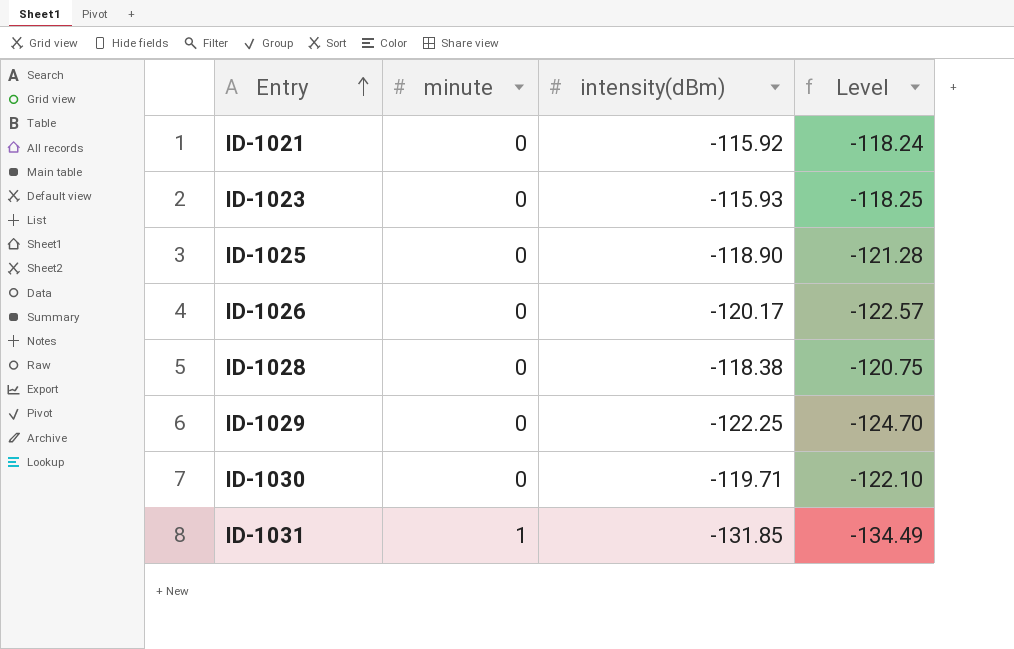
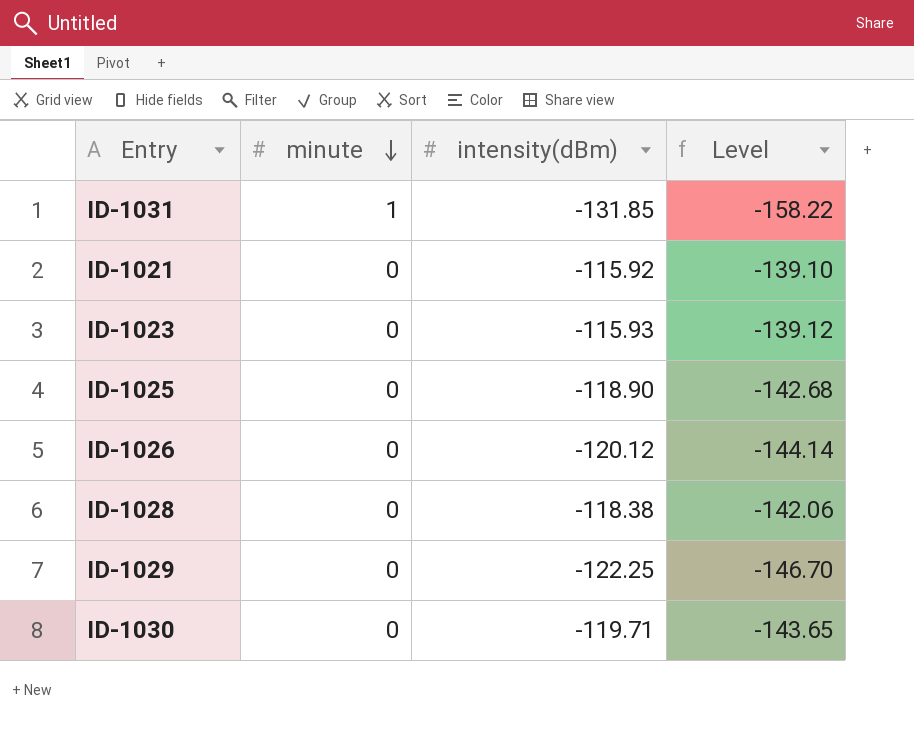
row order: Entry ascending -> minute descending
column Level | formula: [intensity(dBm)] * 1.02 -> [intensity(dBm)] * 1.2
ID-1026 | intensity(dBm): -120.17 -> -120.12

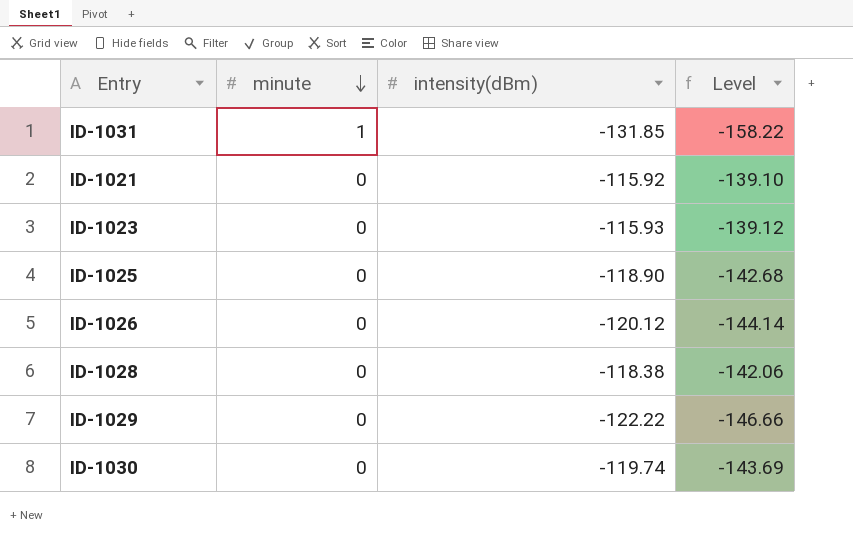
ID-1029 | intensity(dBm): -122.25 -> -122.22
ID-1029 | Level: -146.70 -> -146.66
ID-1030 | intensity(dBm): -119.71 -> -119.74
ID-1030 | Level: -143.65 -> -143.69

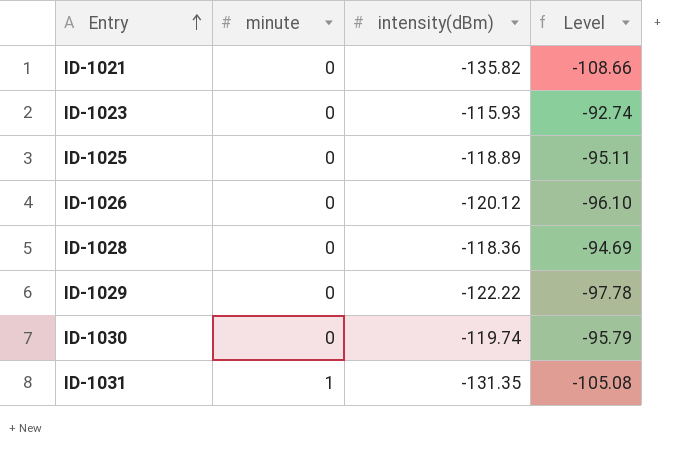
row order: minute descending -> Entry ascending
column Level | formula: [intensity(dBm)] * 1.2 -> [intensity(dBm)] * 0.8
ID-1021 | intensity(dBm): -115.92 -> -135.82
ID-1025 | intensity(dBm): -118.90 -> -118.89
ID-1028 | intensity(dBm): -118.38 -> -118.36
ID-1031 | intensity(dBm): -131.85 -> -131.35

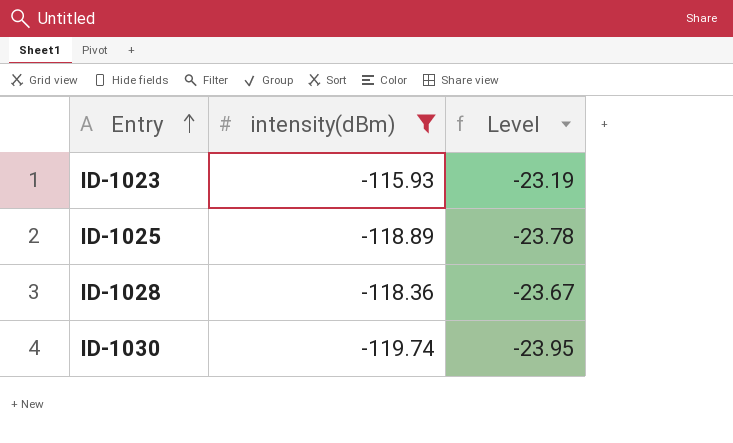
filter: none -> intensity(dBm) >= -119.74
column minute | position: 2 -> none
column Level | formula: [intensity(dBm)] * 0.8 -> [intensity(dBm)] * 0.2

